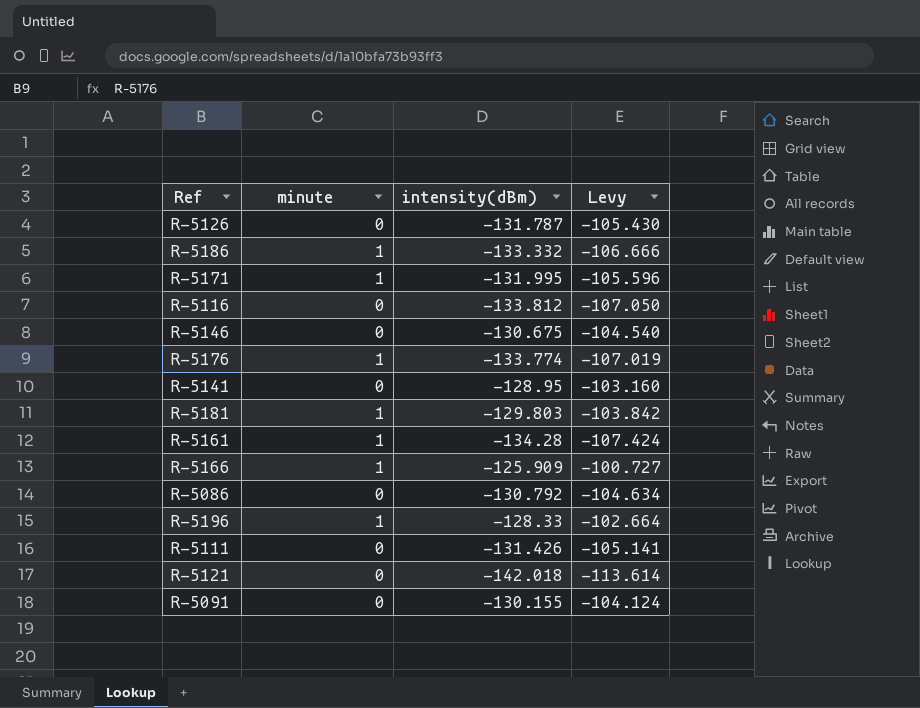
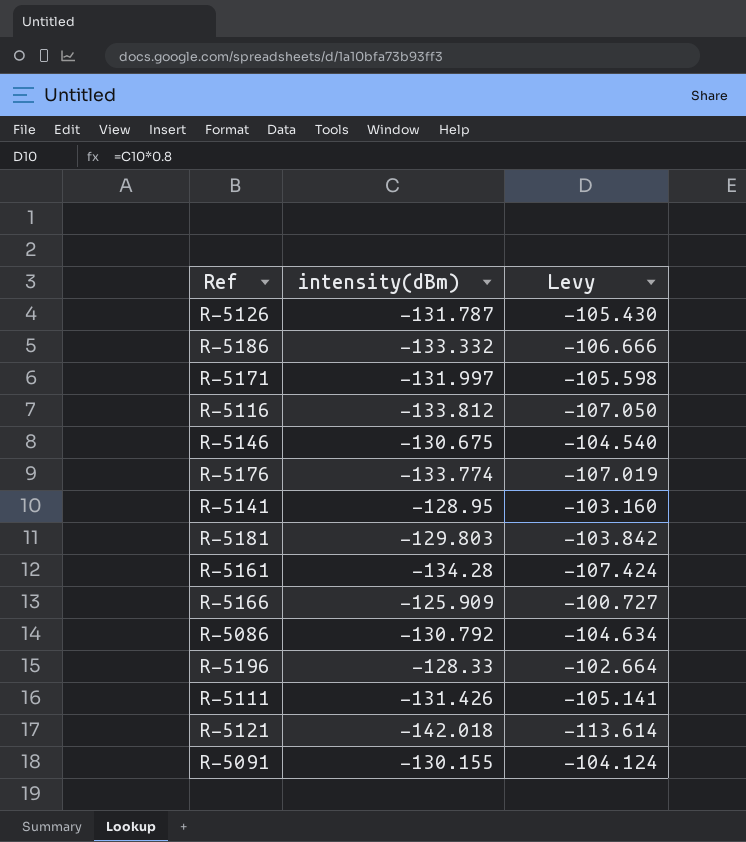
column minute | position: 2 -> none
R-5171 | intensity(dBm): -131.995 -> -131.997
R-5171 | Levy: -105.596 -> -105.598

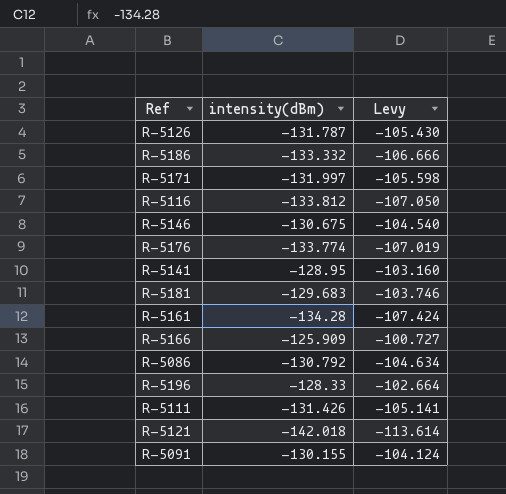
R-5181 | intensity(dBm): -129.803 -> -129.683
R-5181 | Levy: -103.842 -> -103.746

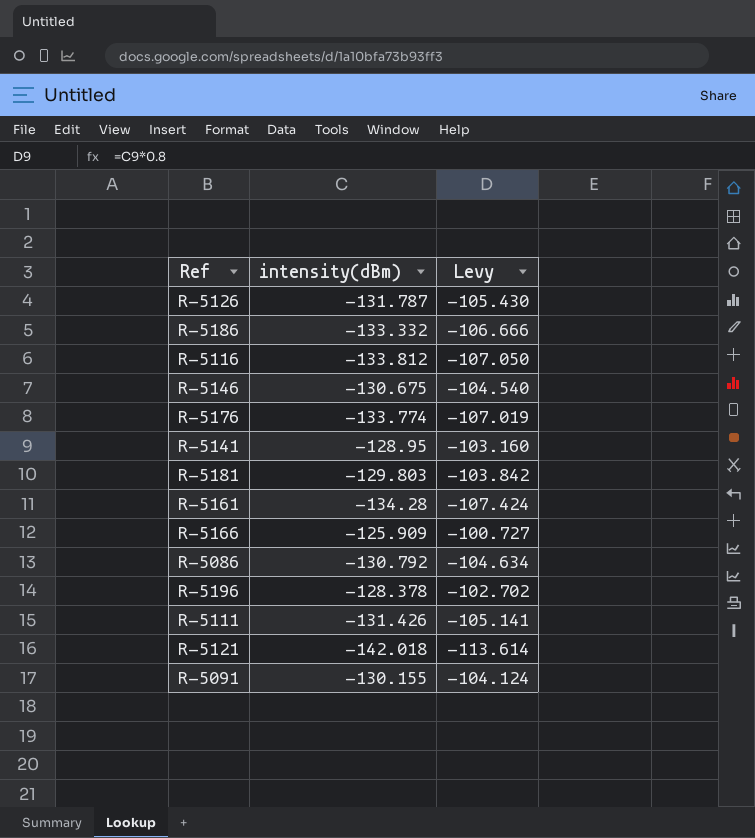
row R-5171: -131.997 | -105.598 -> none
R-5181 | intensity(dBm): -129.683 -> -129.803
R-5181 | Levy: -103.746 -> -103.842
R-5196 | intensity(dBm): -128.33 -> -128.378
R-5196 | Levy: -102.664 -> -102.702

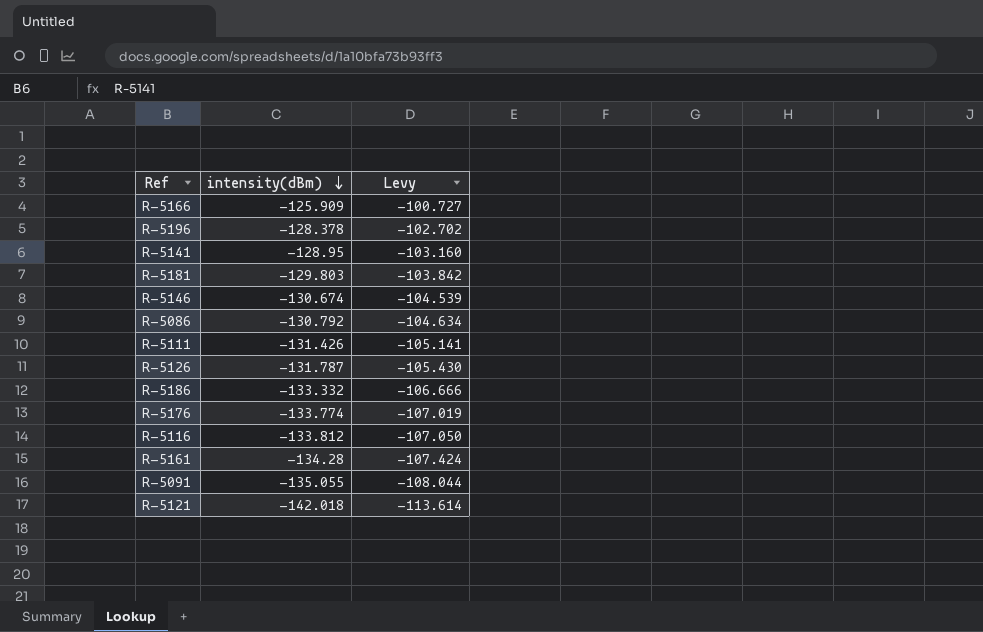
row order: none -> intensity(dBm) descending
R-5146 | intensity(dBm): -130.675 -> -130.674
R-5146 | Levy: -104.540 -> -104.539
R-5091 | intensity(dBm): -130.155 -> -135.055
R-5091 | Levy: -104.124 -> -108.044

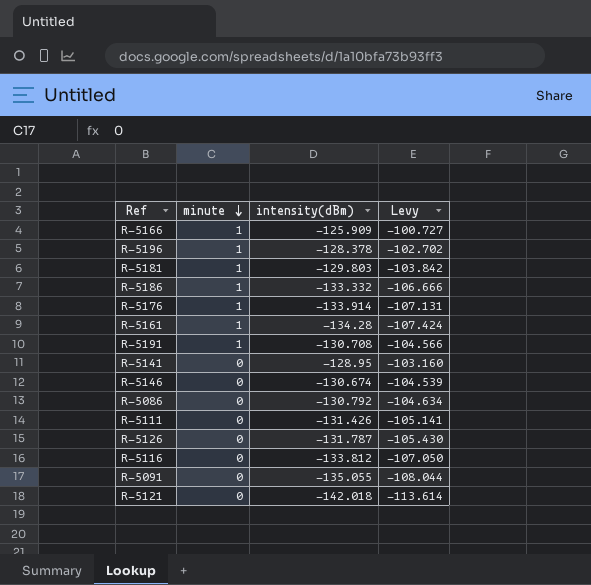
row order: intensity(dBm) descending -> minute descending
column minute | position: none -> 2
R-5176 | intensity(dBm): -133.774 -> -133.914
R-5176 | Levy: -107.019 -> -107.131
row R-5191: none -> 1 | -130.708 | -104.566

